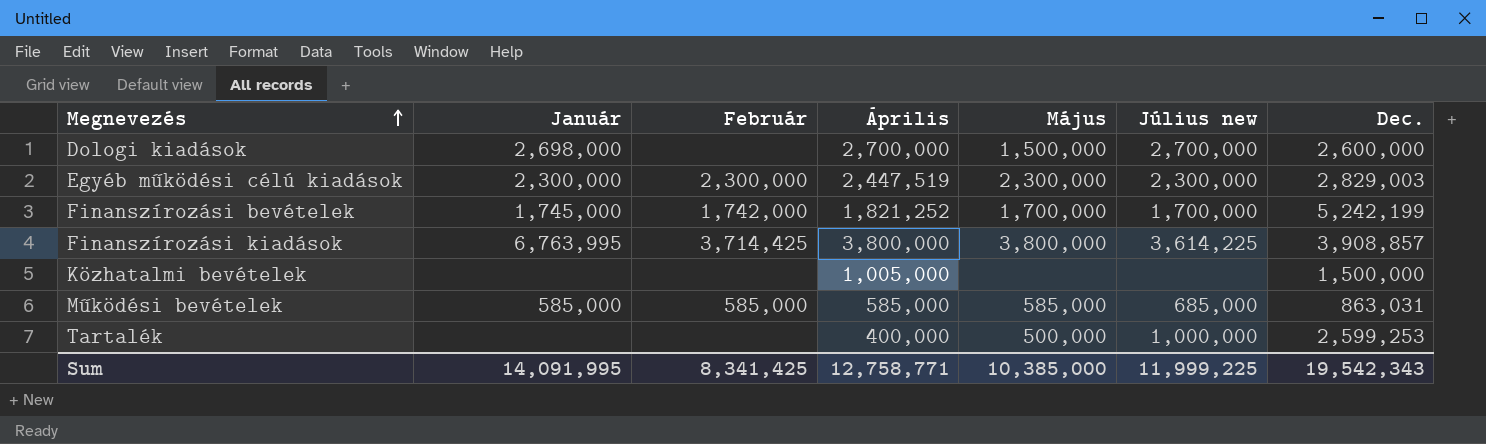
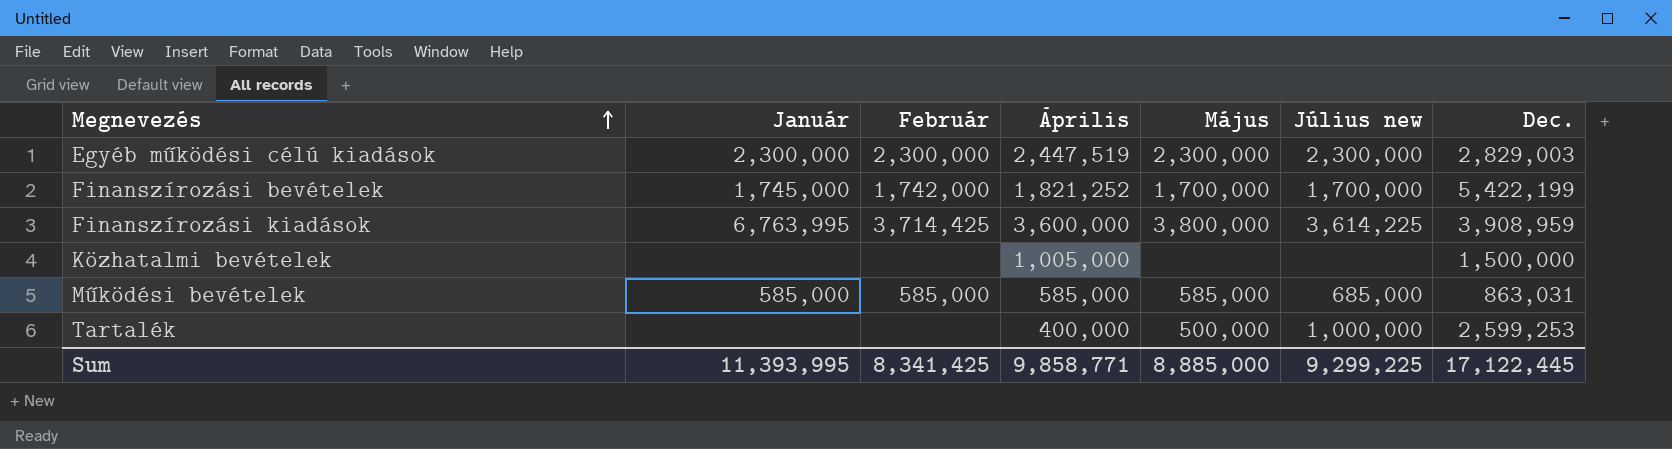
row Dologi kiadások: 2,698,000 | none | 2,700,000 | 1,500,000 | 2,700,000 | 2,600,000 -> none
Finanszírozási bevételek | Dec.: 5,242,199 -> 5,422,199
Finanszírozási kiadások | Április: 3,800,000 -> 3,600,000
Finanszírozási kiadások | Dec.: 3,908,857 -> 3,908,959
Sum | Január: 14,091,995 -> 11,393,995
Sum | Április: 12,758,771 -> 9,858,771
Sum | Május: 10,385,000 -> 8,885,000
Sum | Július new: 11,999,225 -> 9,299,225
Sum | Dec.: 19,542,343 -> 17,122,445

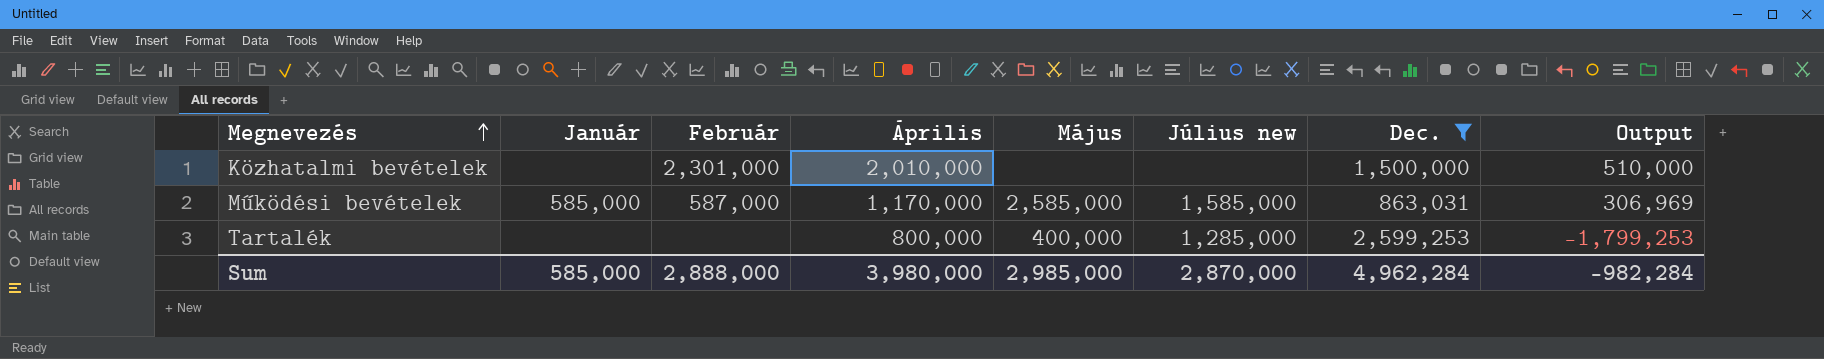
filter: none -> Dec. <= 2,599,253
column Output | formula: none -> [Április] - [Dec.]
Közhatalmi bevételek | Február: none -> 2,301,000
Közhatalmi bevételek | Április: 1,005,000 -> 2,010,000
Működési bevételek | Február: 585,000 -> 587,000
Működési bevételek | Április: 585,000 -> 1,170,000
Működési bevételek | Május: 585,000 -> 2,585,000
Működési bevételek | Július new: 685,000 -> 1,585,000
Tartalék | Április: 400,000 -> 800,000
Tartalék | Május: 500,000 -> 400,000
Tartalék | Július new: 1,000,000 -> 1,285,000
Sum | Január: 11,393,995 -> 585,000
Sum | Február: 8,341,425 -> 2,888,000
Sum | Április: 9,858,771 -> 3,980,000
Sum | Május: 8,885,000 -> 2,985,000
Sum | Július new: 9,299,225 -> 2,870,000
Sum | Dec.: 17,122,445 -> 4,962,284

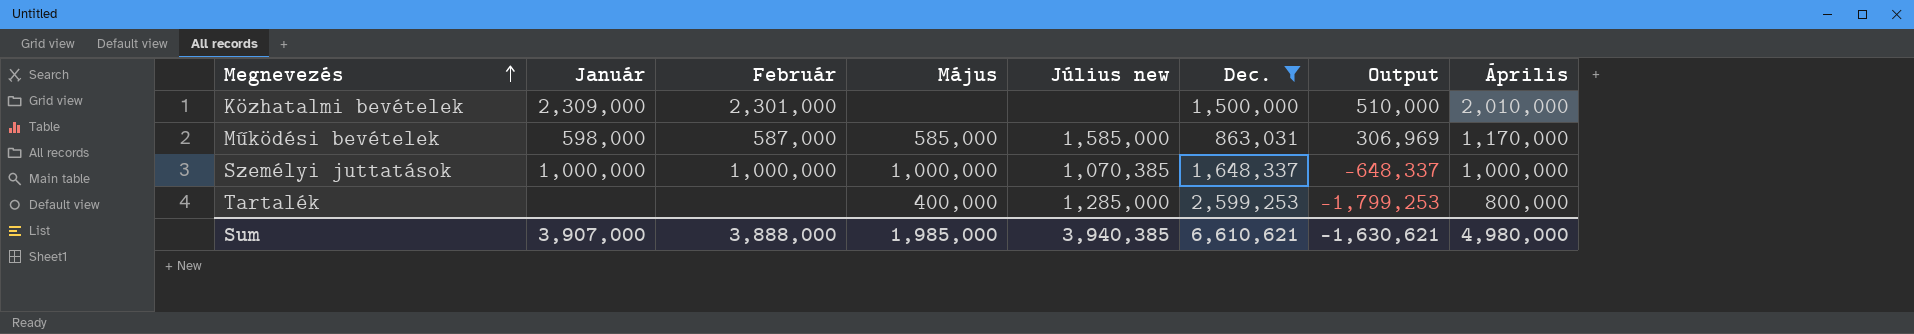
column Április | position: 4 -> 8
Közhatalmi bevételek | Január: none -> 2,309,000
Működési bevételek | Január: 585,000 -> 598,000
Működési bevételek | Május: 2,585,000 -> 585,000
row Személyi juttatások: none -> 1,000,000 | 1,000,000 | 1,000,000 | 1,070,385 | 1,648,337 | -648,337 | 1,000,000
Sum | Január: 585,000 -> 3,907,000
Sum | Február: 2,888,000 -> 3,888,000
Sum | Május: 2,985,000 -> 1,985,000
Sum | Július new: 2,870,000 -> 3,940,385
Sum | Dec.: 4,962,284 -> 6,610,621
Sum | Output: -982,284 -> -1,630,621
Sum | Április: 3,980,000 -> 4,980,000

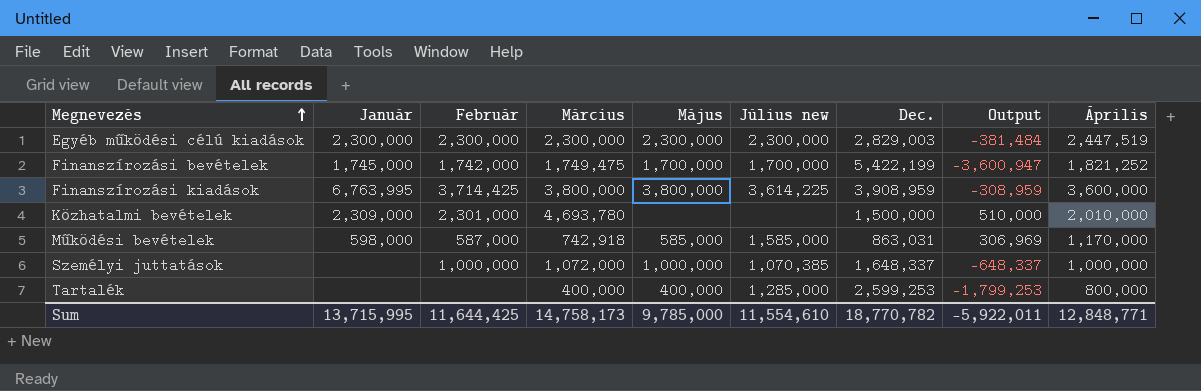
filter: Dec. <= 2,599,253 -> none
column Március | position: none -> 4
Személyi juttatások | Január: 1,000,000 -> none
Sum | Január: 3,907,000 -> 13,715,995
Sum | Február: 3,888,000 -> 11,644,425
Sum | Május: 1,985,000 -> 9,785,000
Sum | Július new: 3,940,385 -> 11,554,610
Sum | Dec.: 6,610,621 -> 18,770,782
Sum | Output: -1,630,621 -> -5,922,011
Sum | Április: 4,980,000 -> 12,848,771

